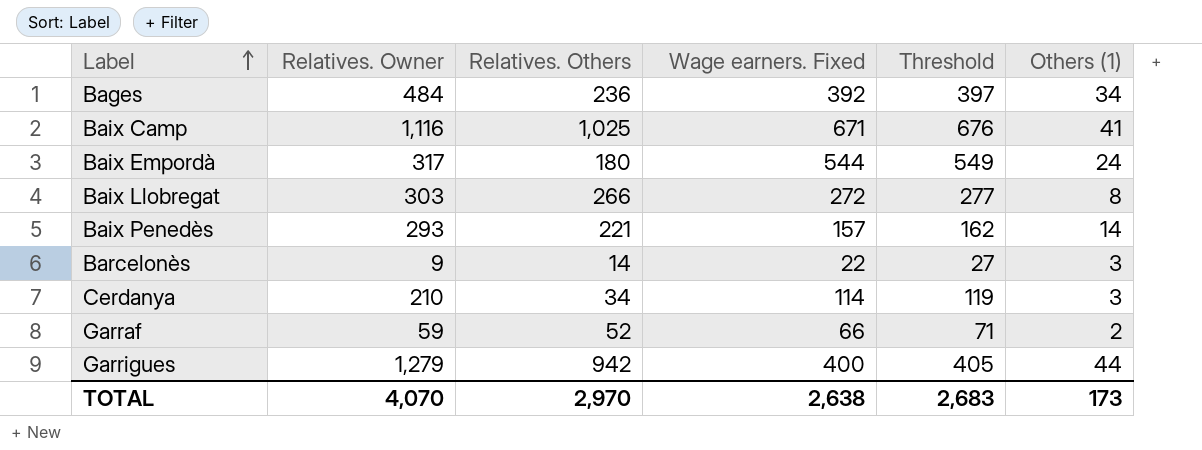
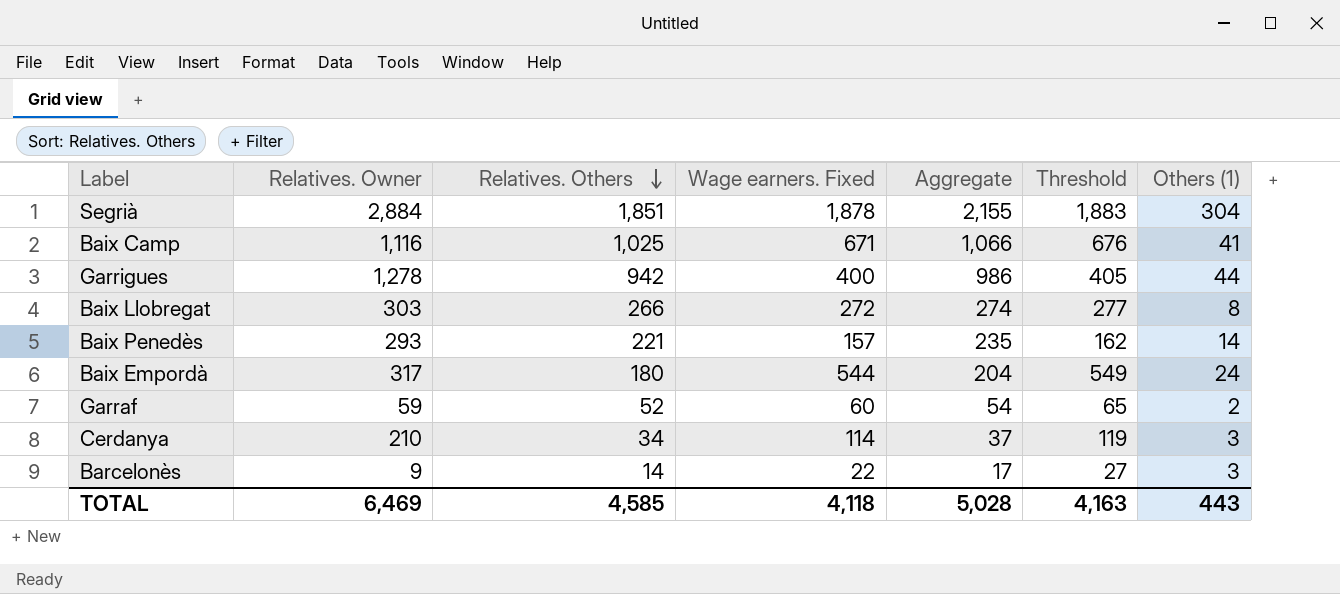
row order: Label ascending -> Relatives. Others descending
column Aggregate | formula: none -> [Relatives. Others] + [Others (1)]
row Bages: 484 | 236 | 392 | 397 | 34 -> none
row Segrià: none -> 2,884 | 1,851 | 1,878 | 2,155 | 1,883 | 304
Garrigues | Relatives. Owner: 1,279 -> 1,278
Garraf | Wage earners. Fixed: 66 -> 60
Garraf | Threshold: 71 -> 65
TOTAL | Relatives. Owner: 4,070 -> 6,469
TOTAL | Relatives. Others: 2,970 -> 4,585
TOTAL | Wage earners. Fixed: 2,638 -> 4,118
TOTAL | Threshold: 2,683 -> 4,163
TOTAL | Others (1): 173 -> 443

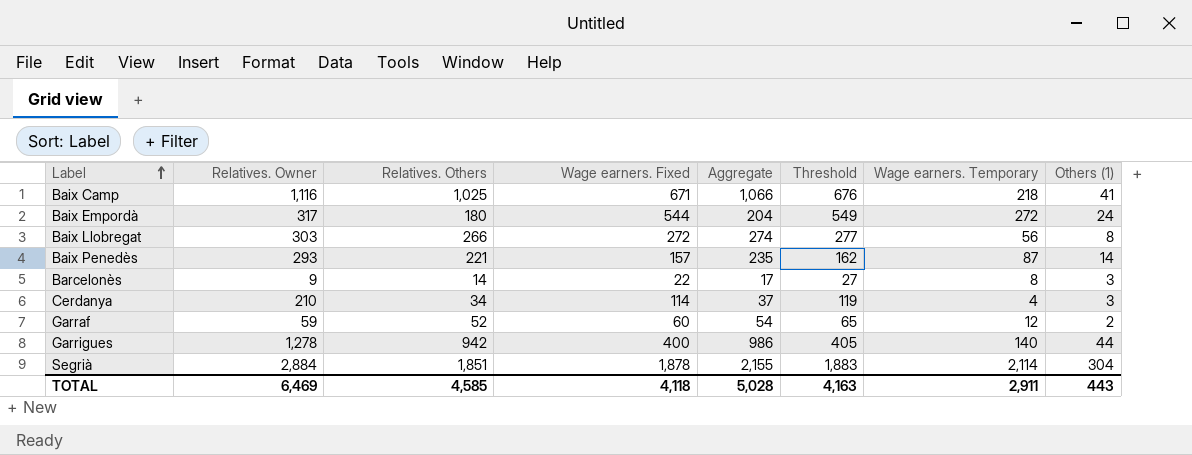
row order: Relatives. Others descending -> Label ascending
column Wage earners. Temporary | position: none -> 7

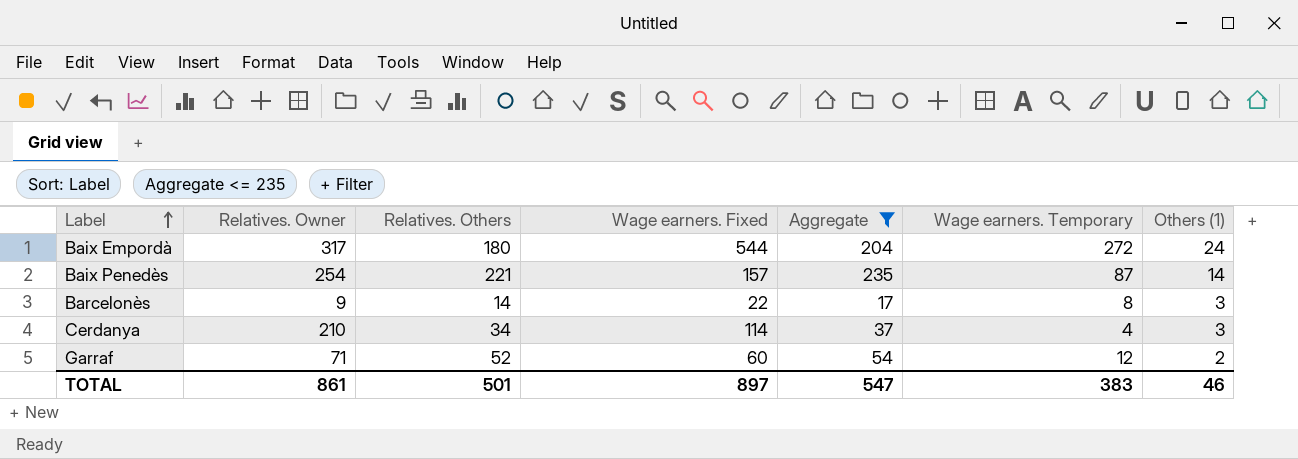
filter: none -> Aggregate <= 235
column Threshold | formula: [Wage earners. Fixed] + 5 -> none
Baix Penedès | Relatives. Owner: 293 -> 254
Garraf | Relatives. Owner: 59 -> 71
TOTAL | Relatives. Owner: 6,469 -> 861
TOTAL | Relatives. Others: 4,585 -> 501
TOTAL | Wage earners. Fixed: 4,118 -> 897
TOTAL | Aggregate: 5,028 -> 547
TOTAL | Wage earners. Temporary: 2,911 -> 383
TOTAL | Others (1): 443 -> 46

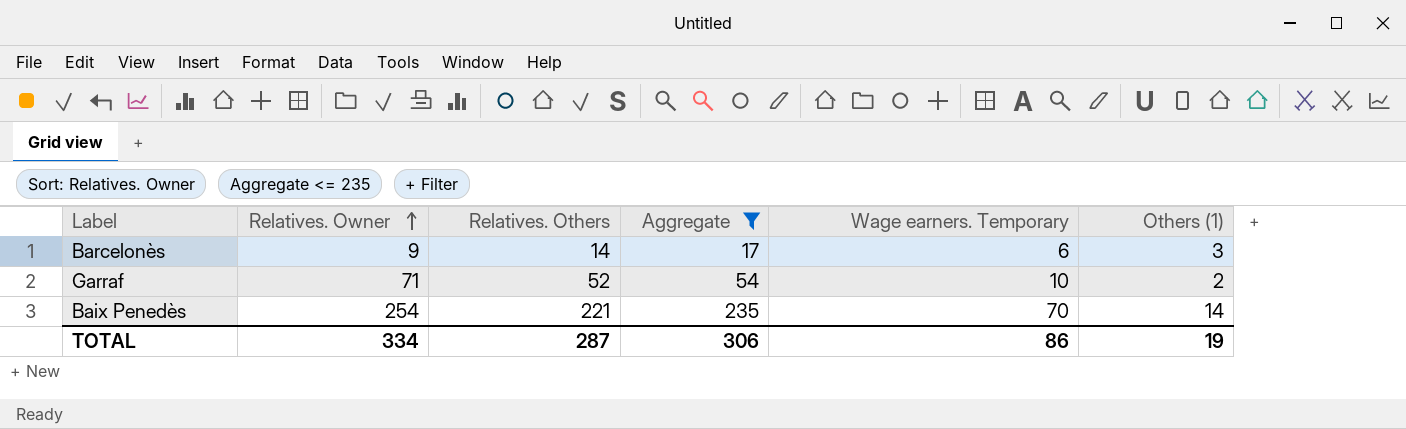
row order: Label ascending -> Relatives. Owner ascending
column Wage earners. Fixed | position: 4 -> none
row Baix Empordà: 317 | 180 | 544 | 204 | 272 | 24 -> none
row Cerdanya: 210 | 34 | 114 | 37 | 4 | 3 -> none
Barcelonès | Wage earners. Temporary: 8 -> 6
Garraf | Wage earners. Temporary: 12 -> 10
Baix Penedès | Wage earners. Temporary: 87 -> 70
TOTAL | Relatives. Owner: 861 -> 334
TOTAL | Relatives. Others: 501 -> 287
TOTAL | Aggregate: 547 -> 306
TOTAL | Wage earners. Temporary: 383 -> 86
TOTAL | Others (1): 46 -> 19

